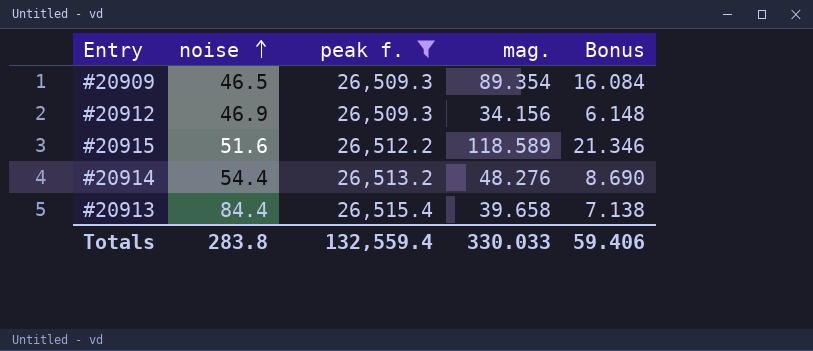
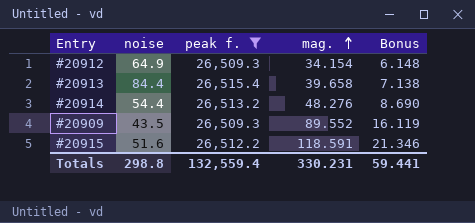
row order: noise ascending -> mag. ascending
#20912 | noise: 46.9 -> 64.9
#20912 | mag.: 34.156 -> 34.154
#20909 | noise: 46.5 -> 43.5
#20909 | mag.: 89.354 -> 89.552
#20909 | Bonus: 16.084 -> 16.119
#20915 | mag.: 118.589 -> 118.591
Totals | noise: 283.8 -> 298.8
Totals | mag.: 330.033 -> 330.231
Totals | Bonus: 59.406 -> 59.441

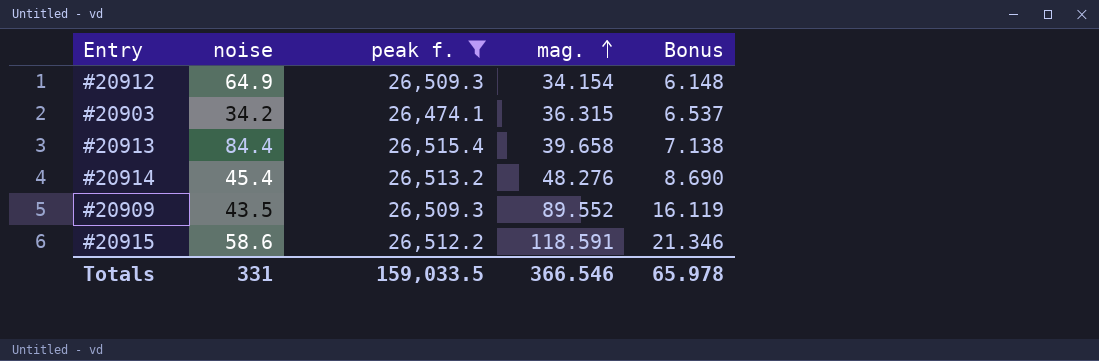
row #20903: none -> 34.2 | 26,474.1 | 36.315 | 6.537
#20914 | noise: 54.4 -> 45.4
#20915 | noise: 51.6 -> 58.6
Totals | noise: 298.8 -> 331
Totals | peak f.: 132,559.4 -> 159,033.5
Totals | mag.: 330.231 -> 366.546
Totals | Bonus: 59.441 -> 65.978

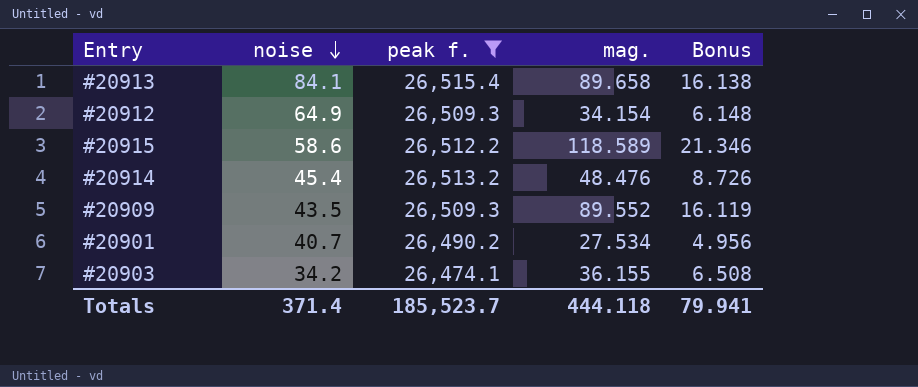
row order: mag. ascending -> noise descending
#20913 | noise: 84.4 -> 84.1
#20913 | mag.: 39.658 -> 89.658
#20913 | Bonus: 7.138 -> 16.138
#20915 | mag.: 118.591 -> 118.589
#20914 | mag.: 48.276 -> 48.476
#20914 | Bonus: 8.690 -> 8.726
row #20901: none -> 40.7 | 26,490.2 | 27.534 | 4.956
#20903 | mag.: 36.315 -> 36.155
#20903 | Bonus: 6.537 -> 6.508
Totals | noise: 331 -> 371.4
Totals | peak f.: 159,033.5 -> 185,523.7
Totals | mag.: 366.546 -> 444.118
Totals | Bonus: 65.978 -> 79.941

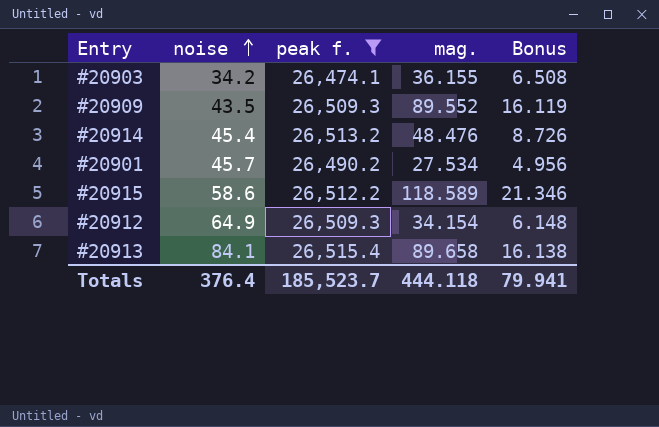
row order: noise descending -> noise ascending
#20901 | noise: 40.7 -> 45.7
Totals | noise: 371.4 -> 376.4

